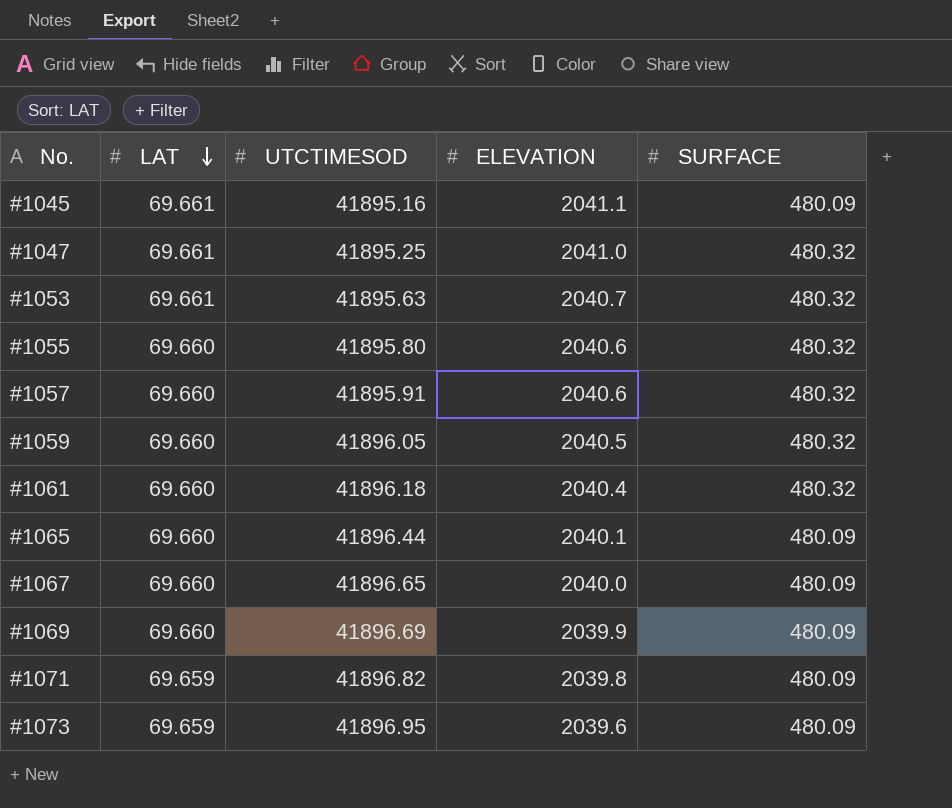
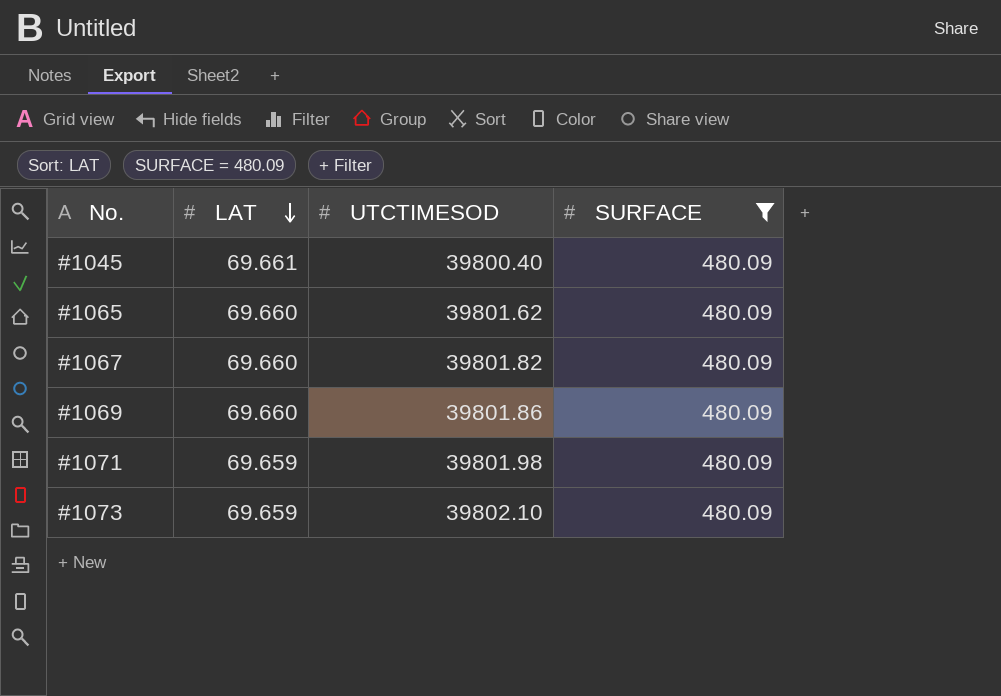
filter: none -> SURFACE = 480.09
column ELEVATION | position: 4 -> none
#1045 | UTCTIMESOD: 41895.16 -> 39800.40
#1065 | UTCTIMESOD: 41896.44 -> 39801.62
#1067 | UTCTIMESOD: 41896.65 -> 39801.82
#1069 | UTCTIMESOD: 41896.69 -> 39801.86
#1071 | UTCTIMESOD: 41896.82 -> 39801.98
#1073 | UTCTIMESOD: 41896.95 -> 39802.10

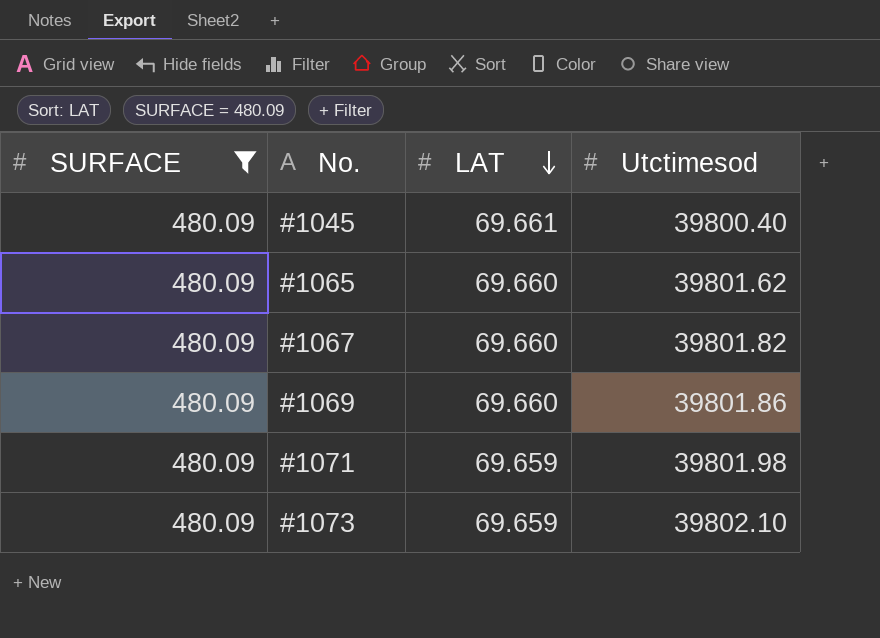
column SURFACE | position: 4 -> 1
column name: UTCTIMESOD -> Utctimesod

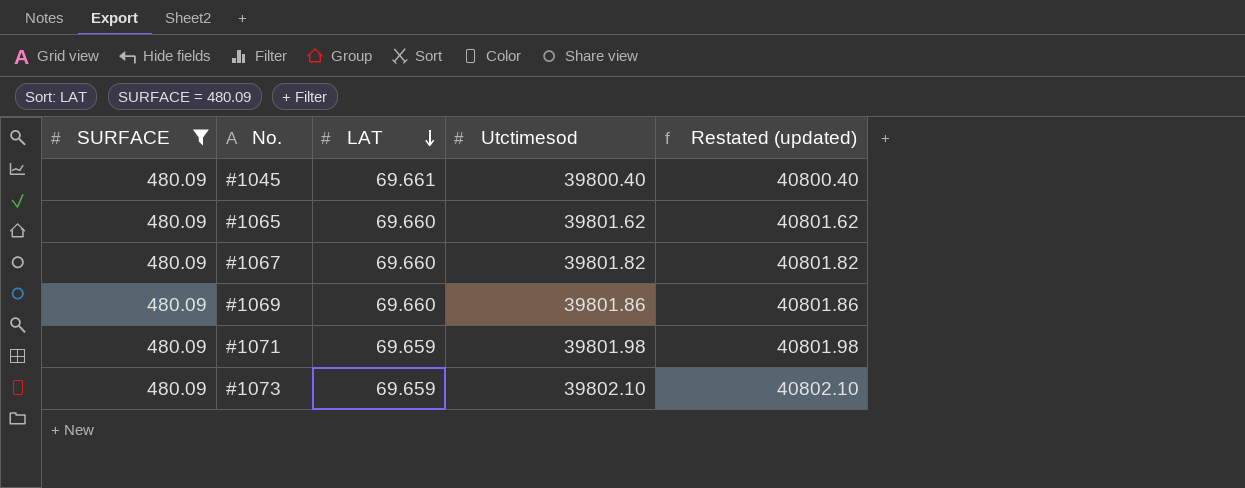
column Restated (updated) | formula: none -> [Utctimesod] + 1000

